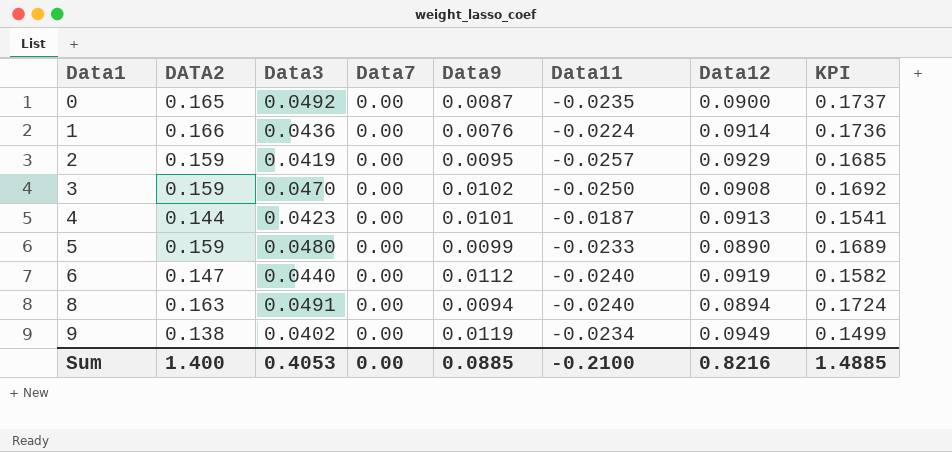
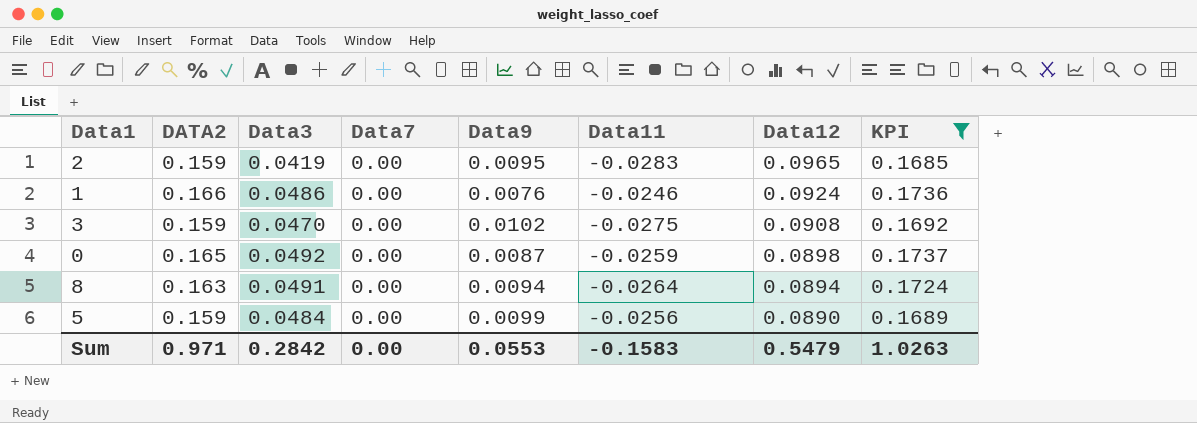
filter: none -> KPI >= 0.1685
row order: Data1 ascending -> Data12 descending
2 | Data11: -0.0257 -> -0.0283
2 | Data12: 0.0929 -> 0.0965
1 | Data3: 0.0436 -> 0.0486
1 | Data11: -0.0224 -> -0.0246
1 | Data12: 0.0914 -> 0.0924
3 | Data11: -0.0250 -> -0.0275
0 | Data11: -0.0235 -> -0.0259
0 | Data12: 0.0900 -> 0.0898
8 | Data11: -0.0240 -> -0.0264
5 | Data3: 0.0480 -> 0.0484
5 | Data11: -0.0233 -> -0.0256
Sum | DATA2: 1.400 -> 0.971
Sum | Data3: 0.4053 -> 0.2842
Sum | Data9: 0.0885 -> 0.0553
Sum | Data11: -0.2100 -> -0.1583
Sum | Data12: 0.8216 -> 0.5479
Sum | KPI: 1.4885 -> 1.0263

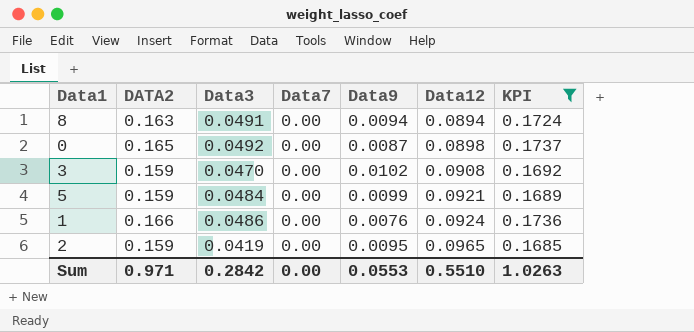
row order: Data12 descending -> Data12 ascending
column Data11 | position: 6 -> none
5 | Data12: 0.0890 -> 0.0921
Sum | Data12: 0.5479 -> 0.5510

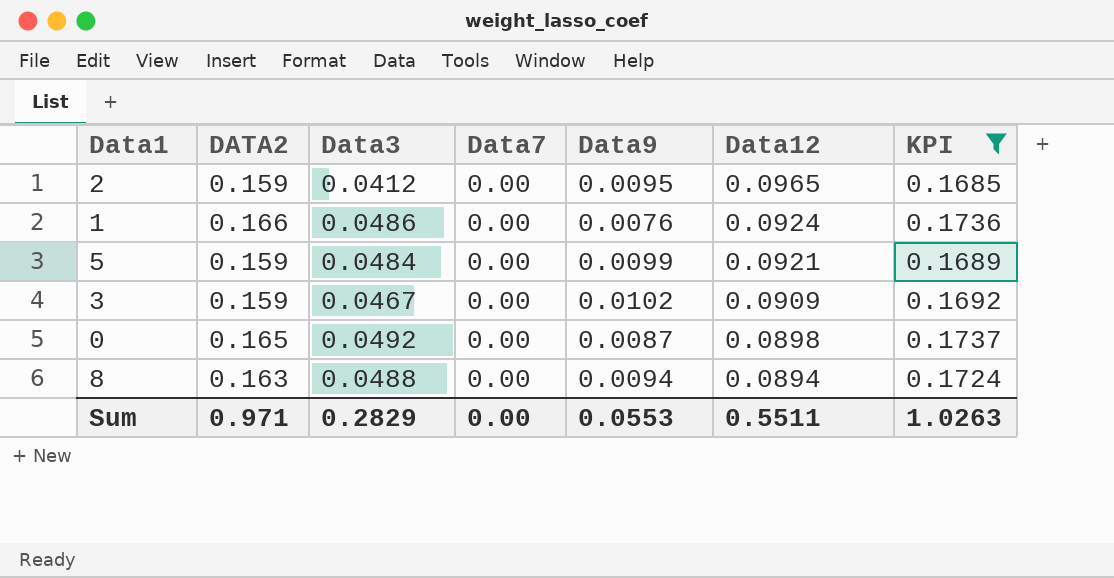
row order: Data12 ascending -> Data12 descending
2 | Data3: 0.0419 -> 0.0412
3 | Data3: 0.0470 -> 0.0467
3 | Data12: 0.0908 -> 0.0909
8 | Data3: 0.0491 -> 0.0488
Sum | Data3: 0.2842 -> 0.2829
Sum | Data12: 0.5510 -> 0.5511

